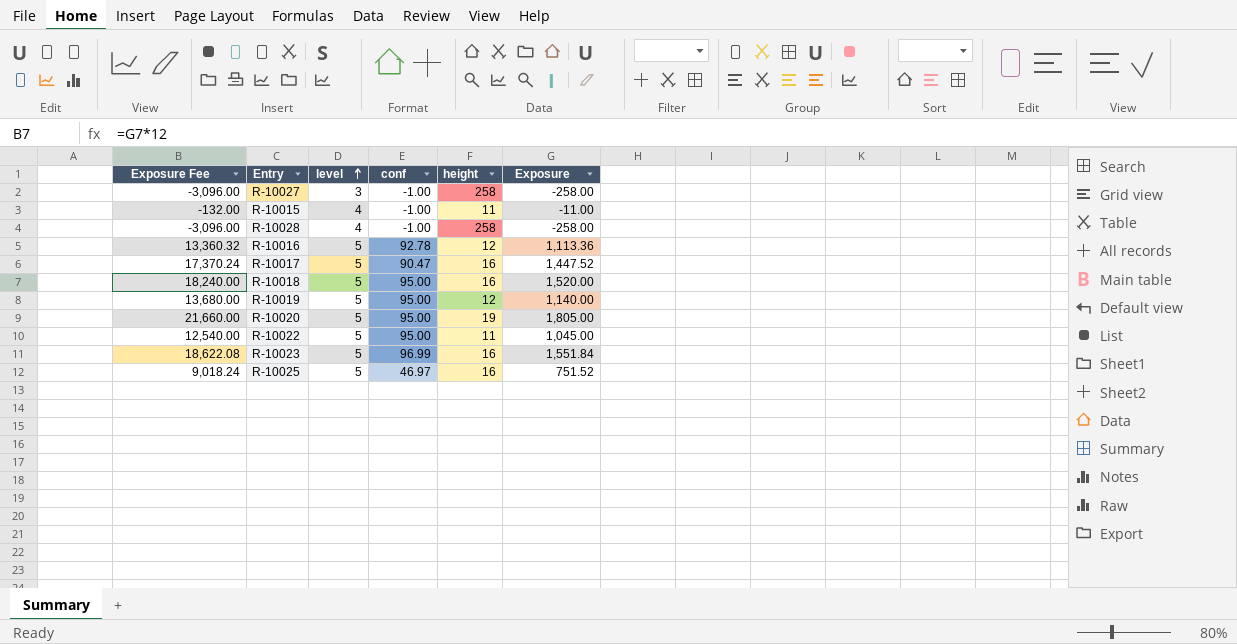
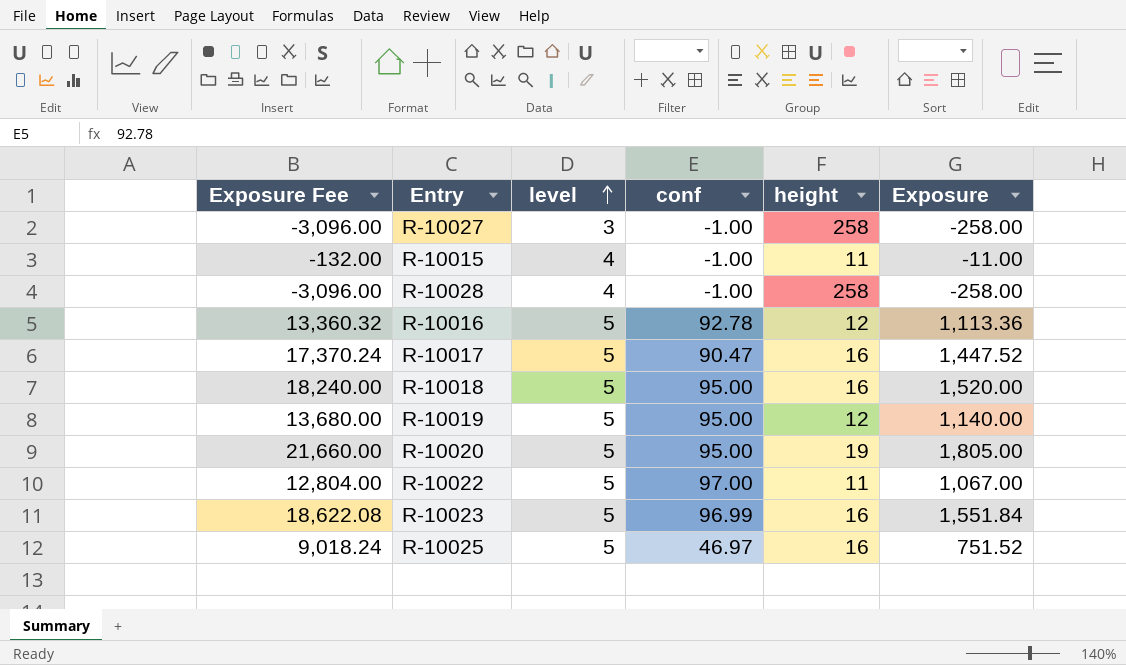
R-10022 | Exposure Fee: 12,540.00 -> 12,804.00
R-10022 | conf: 95.00 -> 97.00
R-10022 | Exposure: 1,045.00 -> 1,067.00

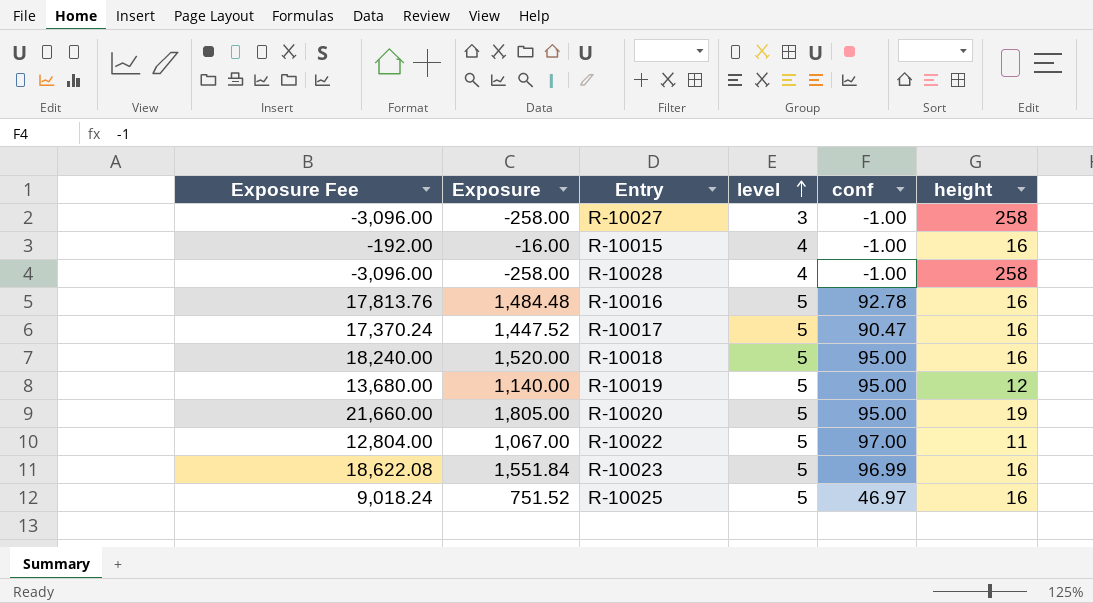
column Exposure | position: 6 -> 2
R-10015 | Exposure Fee: -132.00 -> -192.00
R-10015 | Exposure: -11.00 -> -16.00
R-10015 | height: 11 -> 16
R-10016 | Exposure Fee: 13,360.32 -> 17,813.76
R-10016 | Exposure: 1,113.36 -> 1,484.48
R-10016 | height: 12 -> 16

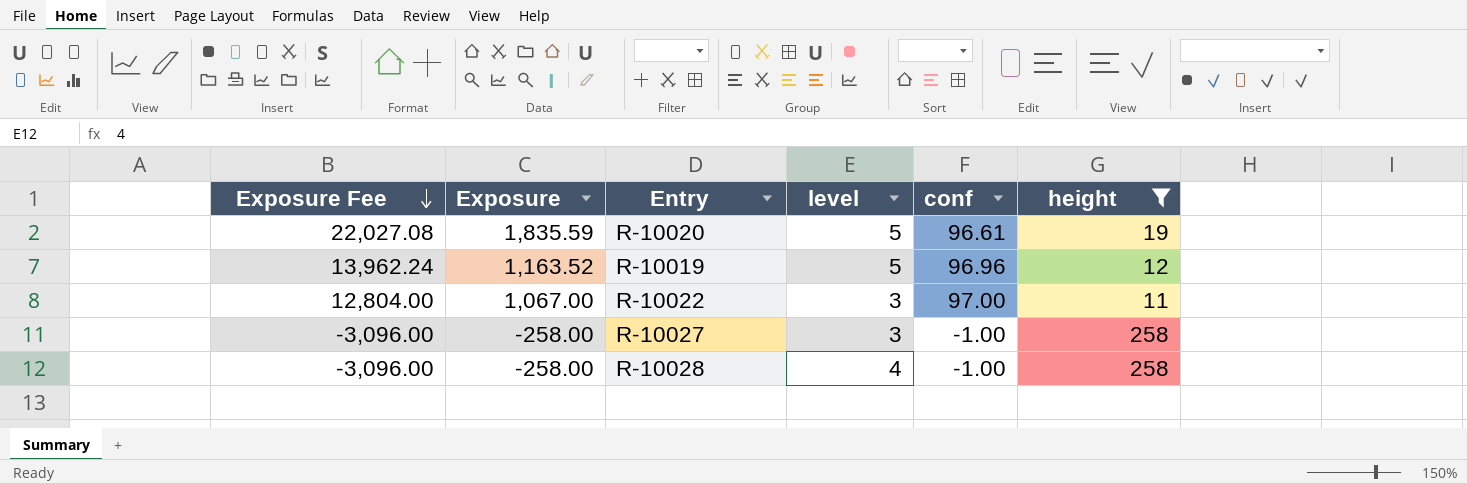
filter: none -> height != 16
row order: level ascending -> Exposure Fee descending
R-10020 | Exposure Fee: 21,660.00 -> 22,027.08
R-10020 | Exposure: 1,805.00 -> 1,835.59
R-10020 | conf: 95.00 -> 96.61
R-10019 | Exposure Fee: 13,680.00 -> 13,962.24
R-10019 | Exposure: 1,140.00 -> 1,163.52
R-10019 | conf: 95.00 -> 96.96
R-10022 | level: 5 -> 3

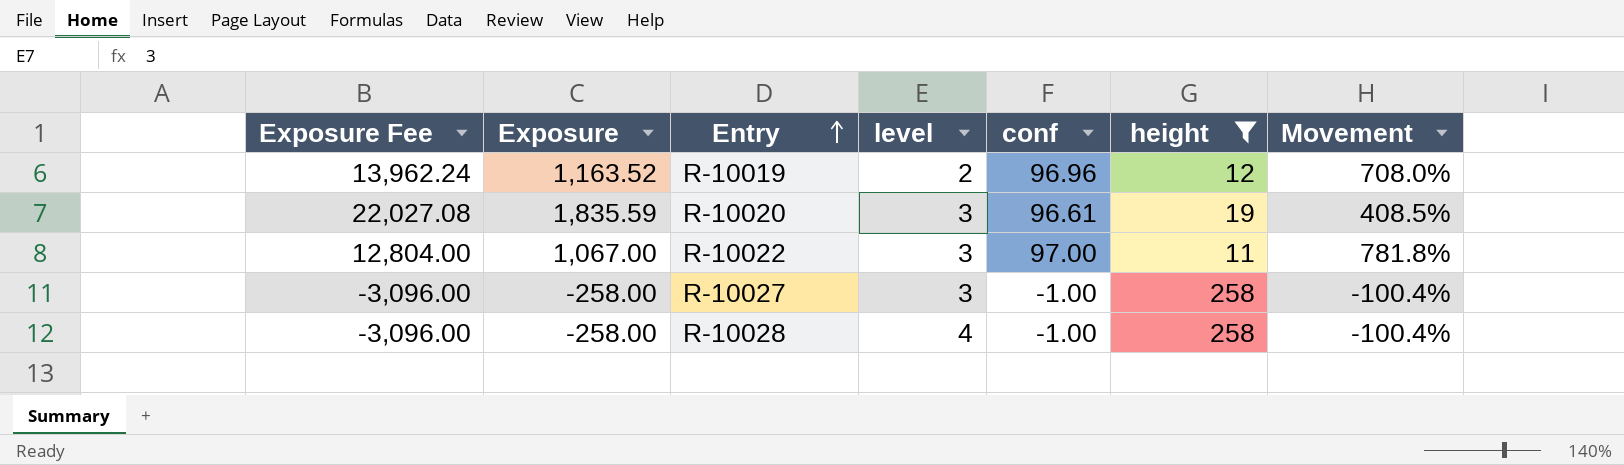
row order: Exposure Fee descending -> Entry ascending
column Movement | formula: none -> ([conf] - [height]) / [height]
R-10019 | level: 5 -> 2
R-10020 | level: 5 -> 3

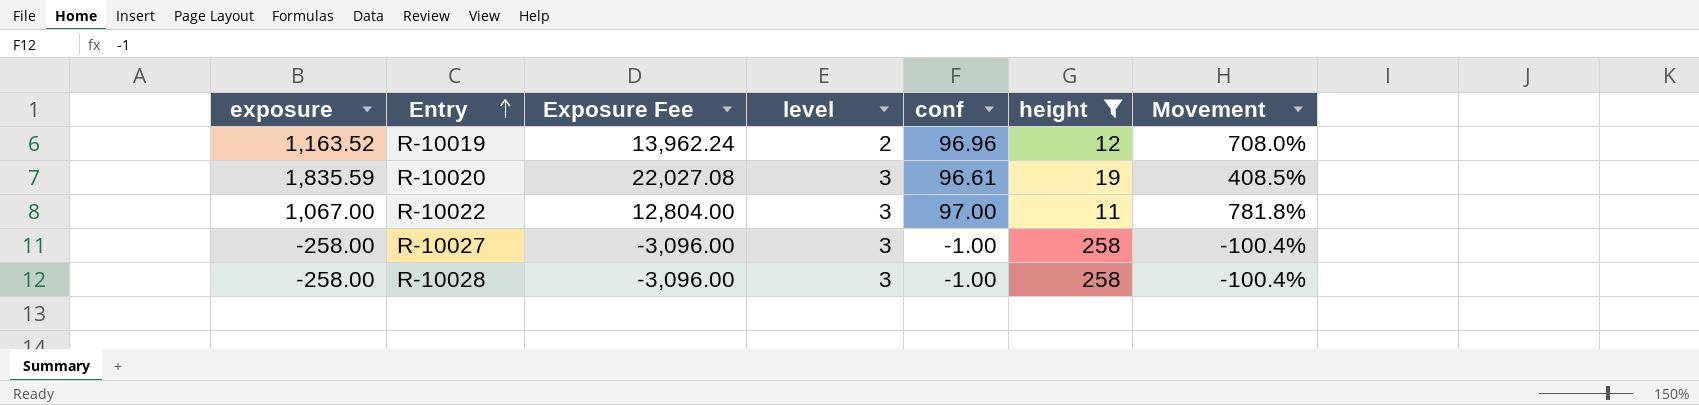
column name: Exposure -> exposure
column Exposure Fee | position: 1 -> 3
R-10028 | level: 4 -> 3

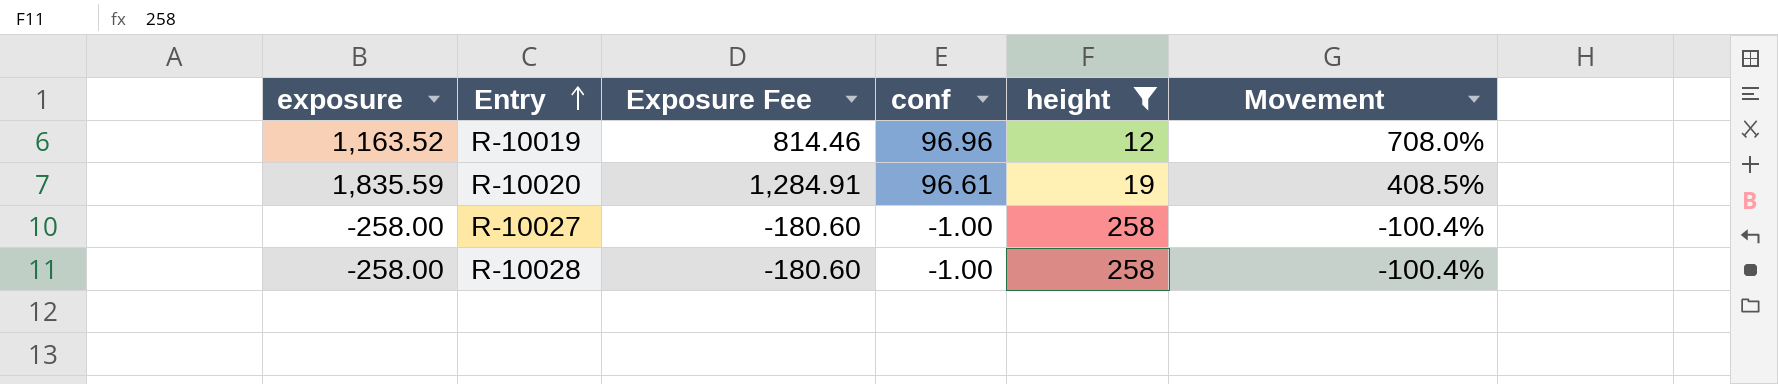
column level | position: 4 -> none
column Exposure Fee | formula: [exposure] * 12 -> [exposure] * 0.7
row R-10022: 1,067.00 | 12,804.00 | 3 | 97.00 | 11 | 781.8% -> none

